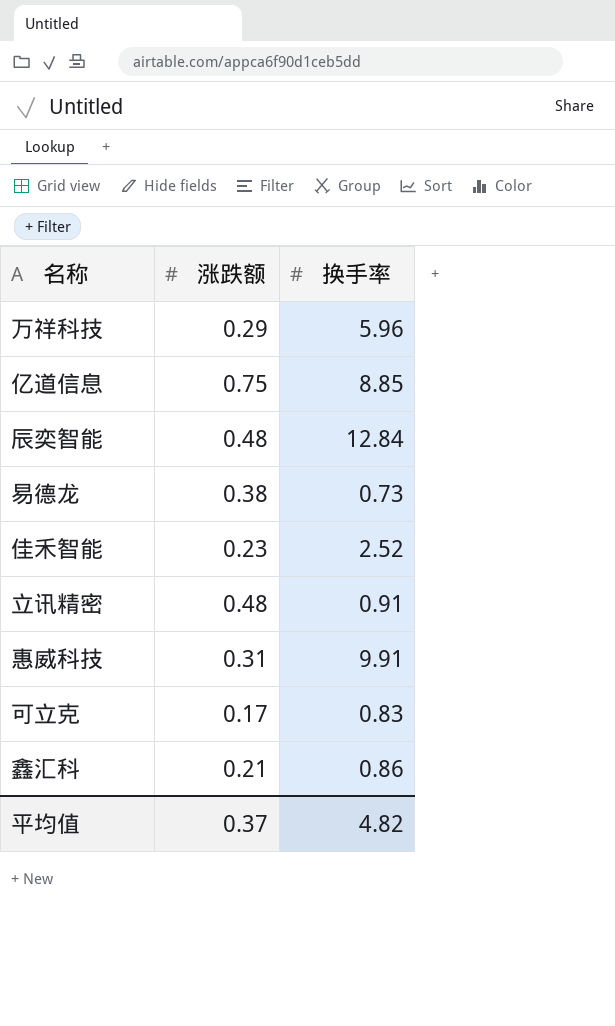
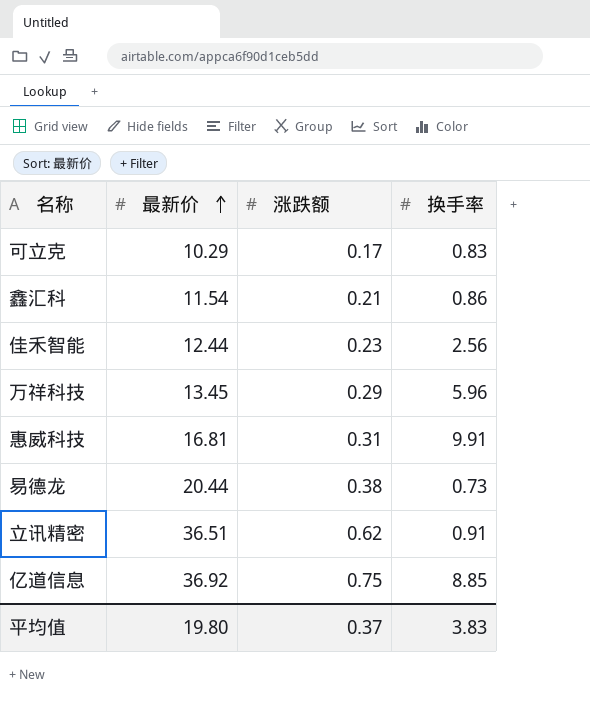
row order: none -> 最新价 ascending
column 最新价 | position: none -> 2
row 辰奕智能: 0.48 | 12.84 -> none
佳禾智能 | 换手率: 2.52 -> 2.56
立讯精密 | 涨跌额: 0.48 -> 0.62
平均值 | 换手率: 4.82 -> 3.83

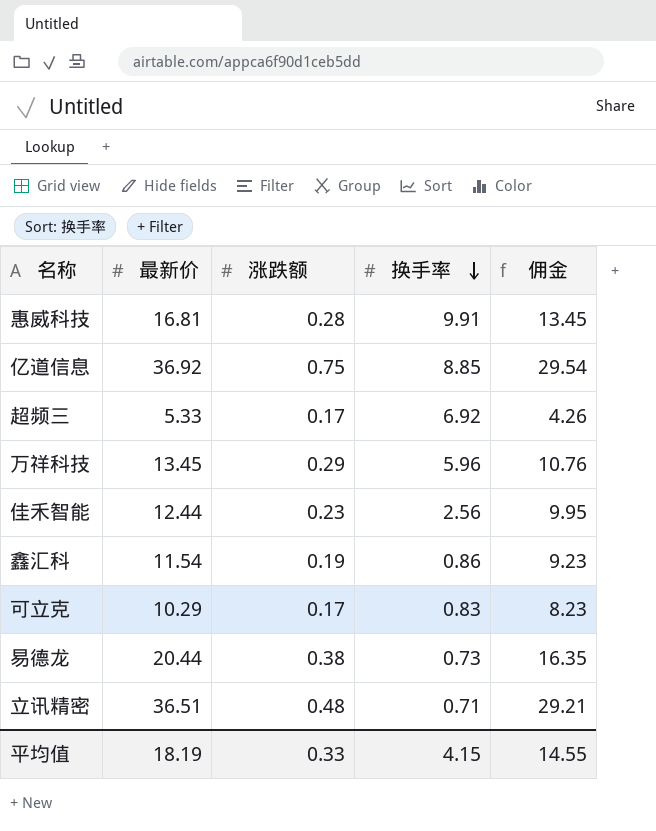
row order: 最新价 ascending -> 换手率 descending
column 佣金 | formula: none -> [最新价] * 0.8
惠威科技 | 涨跌额: 0.31 -> 0.28
row 超频三: none -> 5.33 | 0.17 | 6.92 | 4.26
鑫汇科 | 涨跌额: 0.21 -> 0.19
立讯精密 | 涨跌额: 0.62 -> 0.48
立讯精密 | 换手率: 0.91 -> 0.71
平均值 | 最新价: 19.80 -> 18.19
平均值 | 涨跌额: 0.37 -> 0.33
平均值 | 换手率: 3.83 -> 4.15

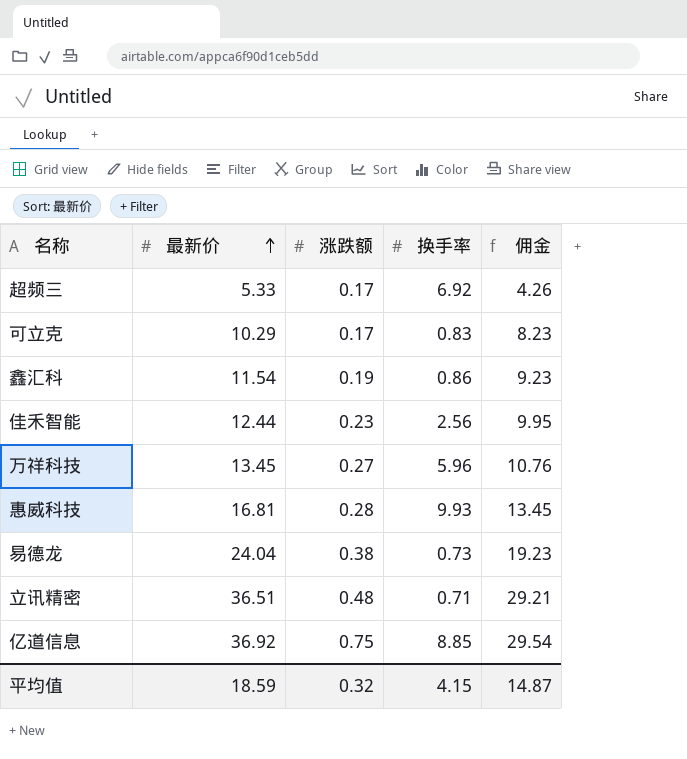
row order: 换手率 descending -> 最新价 ascending
万祥科技 | 涨跌额: 0.29 -> 0.27
惠威科技 | 换手率: 9.91 -> 9.93
易德龙 | 最新价: 20.44 -> 24.04
易德龙 | 佣金: 16.35 -> 19.23
平均值 | 最新价: 18.19 -> 18.59
平均值 | 涨跌额: 0.33 -> 0.32
平均值 | 佣金: 14.55 -> 14.87

